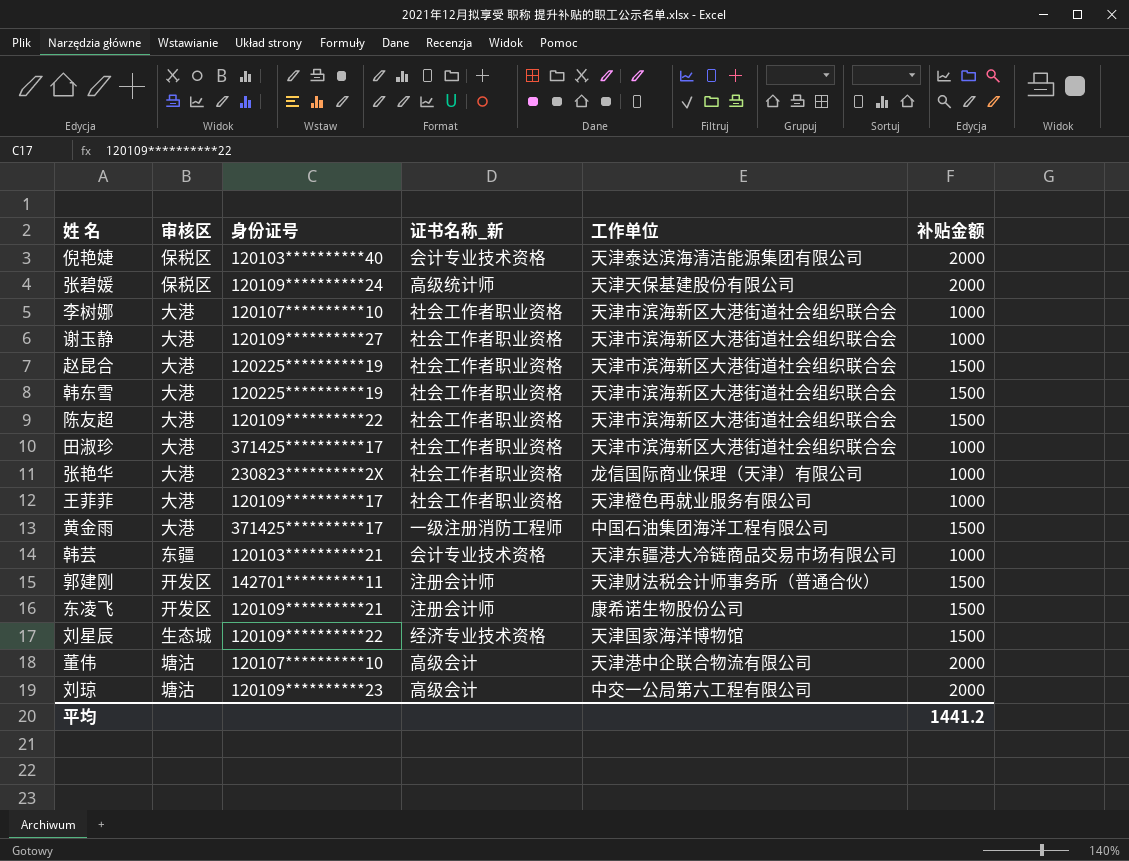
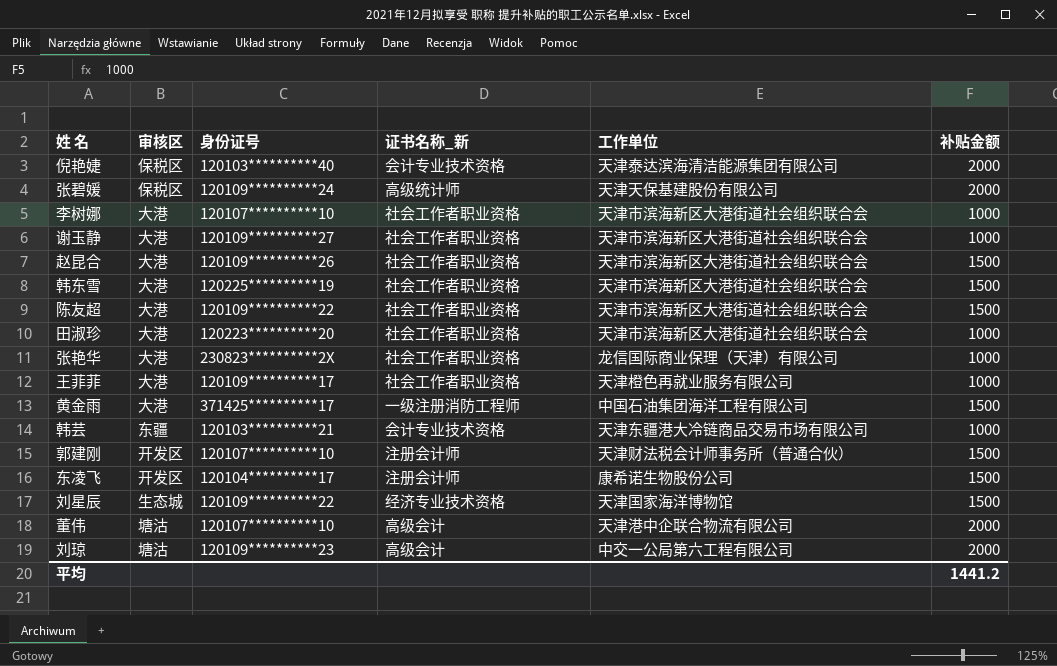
赵昆合 | 身份证号: 120225**********19 -> 120109**********26
田淑珍 | 身份证号: 371425**********17 -> 120223**********20
郭建刚 | 身份证号: 142701**********11 -> 120107**********10
东凌飞 | 身份证号: 120109**********21 -> 120104**********17

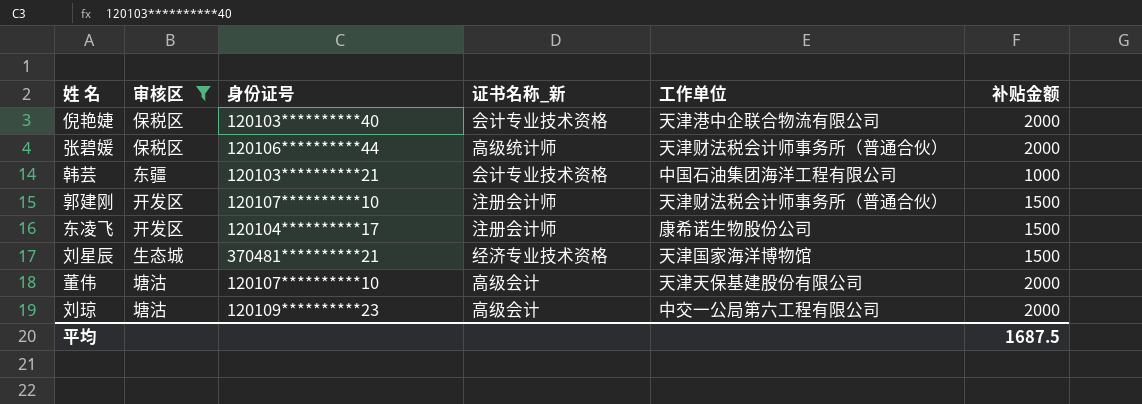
filter: none -> 审核区 != 大港
倪艳婕 | 工作单位: 天津泰达滨海清洁能源集团有限公司 -> 天津港中企联合物流有限公司
张碧媛 | 身份证号: 120109**********24 -> 120106**********44
张碧媛 | 工作单位: 天津天保基建股份有限公司 -> 天津财法税会计师事务所（普通合伙）
韩芸 | 工作单位: 天津东疆港大冷链商品交易市场有限公司 -> 中国石油集团海洋工程有限公司
刘星辰 | 身份证号: 120109**********22 -> 370481**********21
董伟 | 工作单位: 天津港中企联合物流有限公司 -> 天津天保基建股份有限公司
平均 | 补贴金额: 1441.2 -> 1687.5

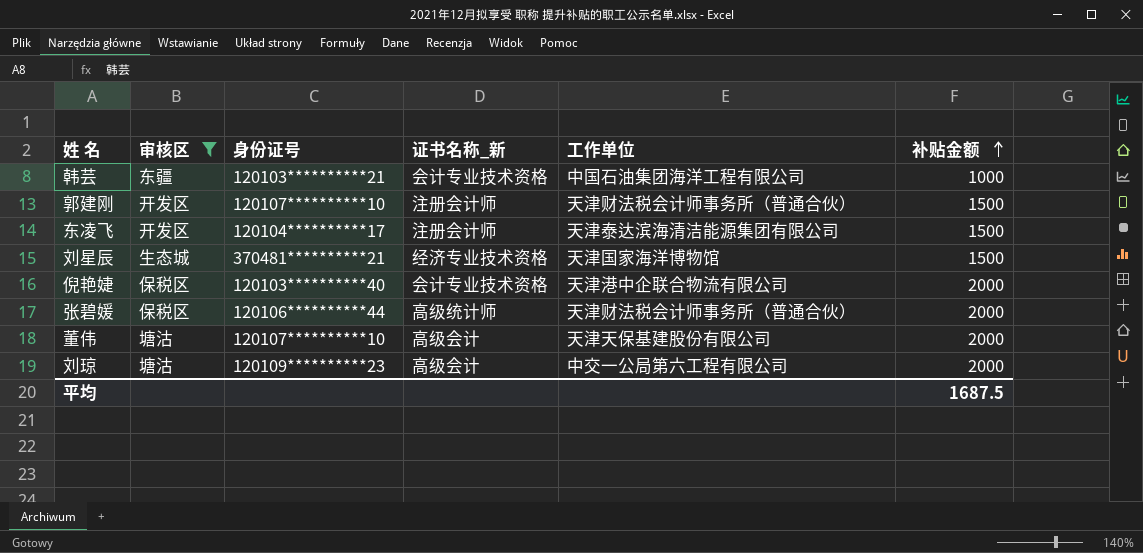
row order: none -> 补贴金额 ascending
东凌飞 | 工作单位: 康希诺生物股份公司 -> 天津泰达滨海清洁能源集团有限公司

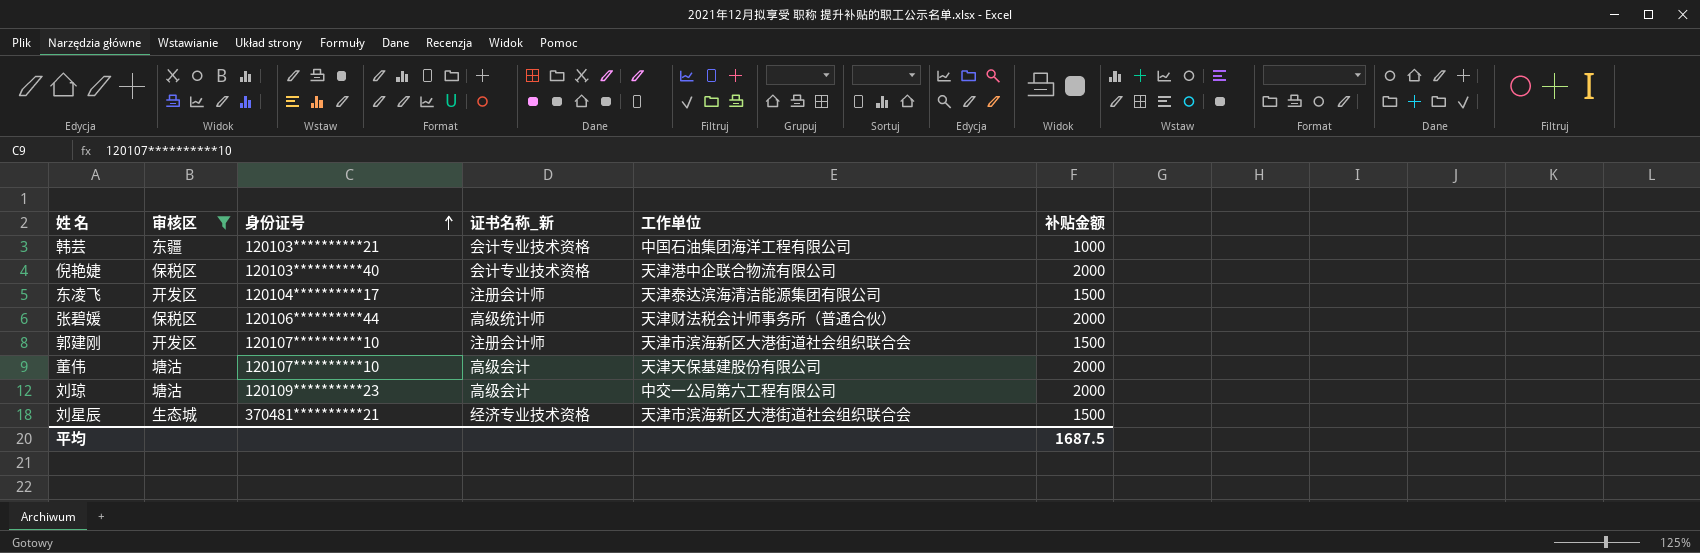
row order: 补贴金额 ascending -> 身份证号 ascending
郭建刚 | 工作单位: 天津财法税会计师事务所（普通合伙） -> 天津市滨海新区大港街道社会组织联合会
刘星辰 | 工作单位: 天津国家海洋博物馆 -> 天津市滨海新区大港街道社会组织联合会

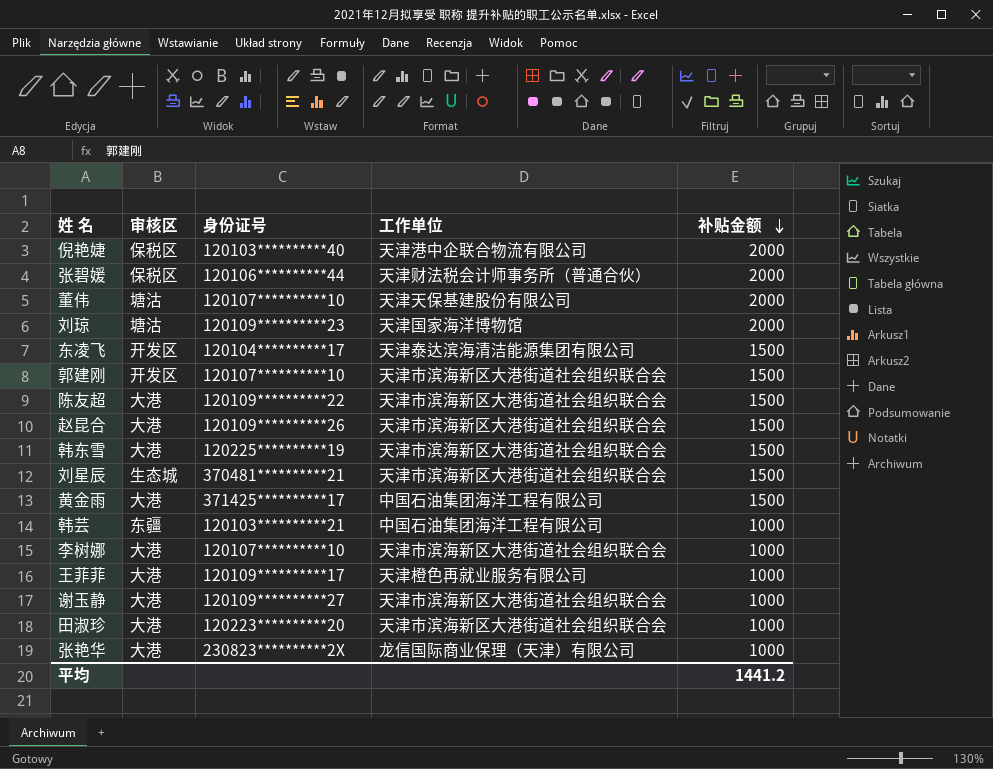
filter: 审核区 != 大港 -> none
row order: 身份证号 ascending -> 补贴金额 descending
column 证书名称_新 | position: 4 -> none
刘琼 | 工作单位: 中交一公局第六工程有限公司 -> 天津国家海洋博物馆
平均 | 补贴金额: 1687.5 -> 1441.2

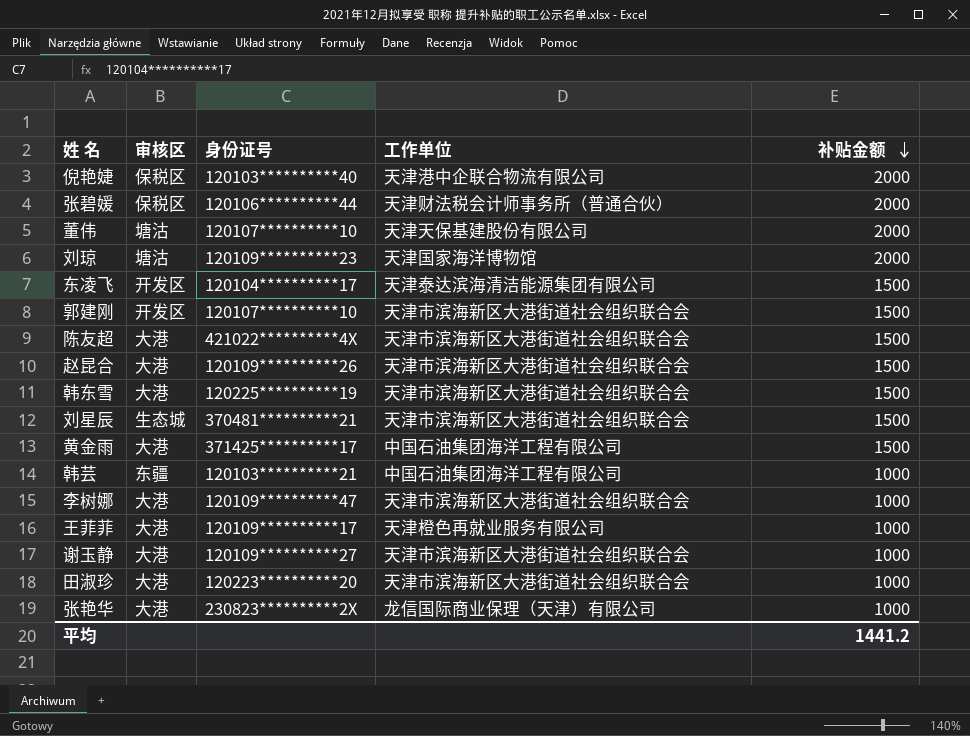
陈友超 | 身份证号: 120109**********22 -> 421022**********4X
李树娜 | 身份证号: 120107**********10 -> 120109**********47

